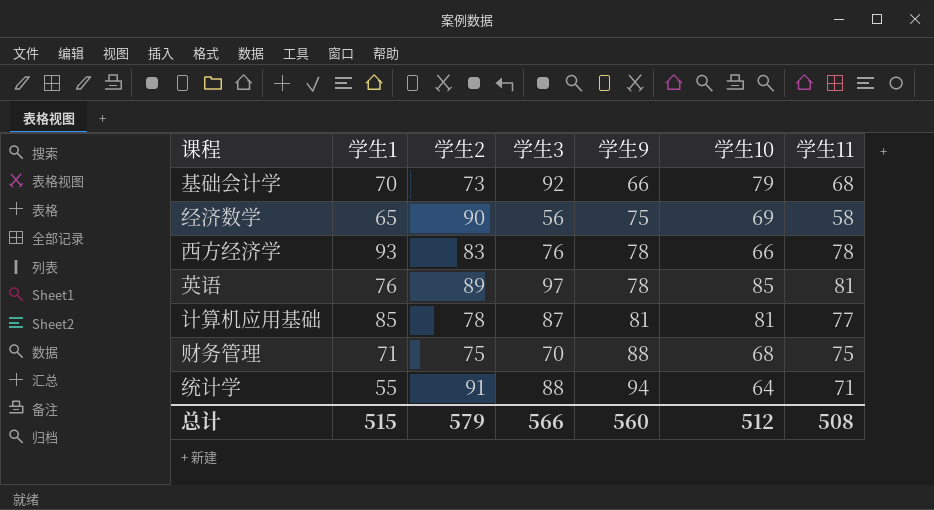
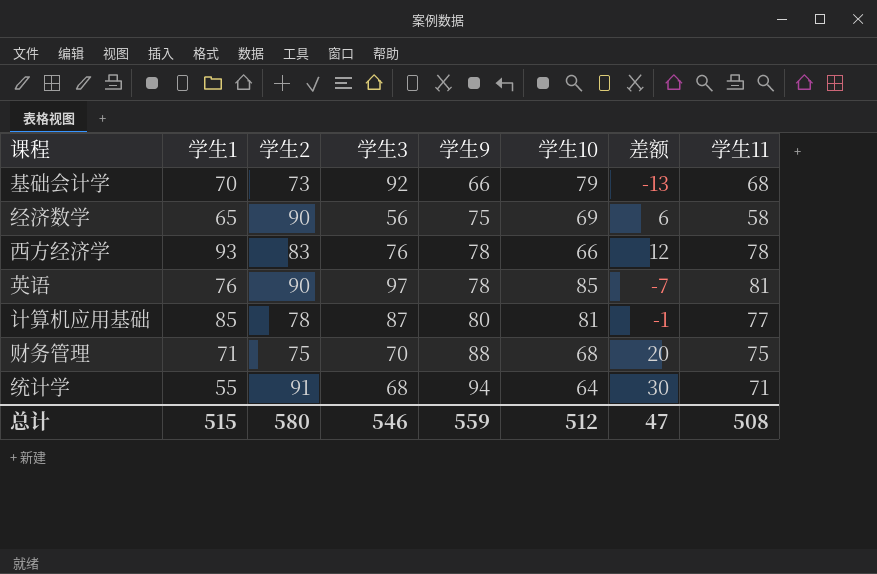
column 差额 | formula: none -> [学生9] - [学生10]
英语 | 学生2: 89 -> 90
计算机应用基础 | 学生9: 81 -> 80
统计学 | 学生3: 88 -> 68
总计 | 学生2: 579 -> 580
总计 | 学生3: 566 -> 546
总计 | 学生9: 560 -> 559

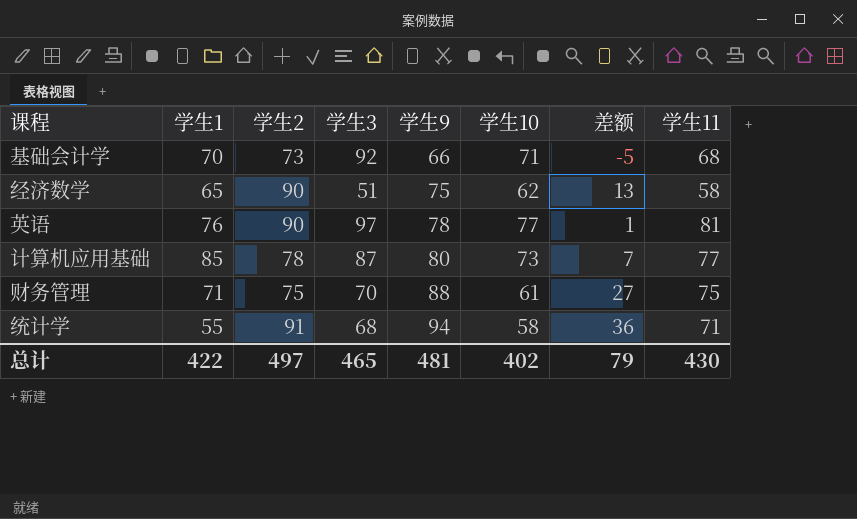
row 西方经济学: 93 | 83 | 76 | 78 | 66 | 12 | 78 -> none
基础会计学 | 学生10: 79 -> 71
基础会计学 | 差额: -13 -> -5
经济数学 | 学生3: 56 -> 51
经济数学 | 学生10: 69 -> 62
经济数学 | 差额: 6 -> 13
英语 | 学生10: 85 -> 77
英语 | 差额: -7 -> 1
计算机应用基础 | 学生10: 81 -> 73
计算机应用基础 | 差额: -1 -> 7
财务管理 | 学生10: 68 -> 61
财务管理 | 差额: 20 -> 27
统计学 | 学生10: 64 -> 58
统计学 | 差额: 30 -> 36
总计 | 学生1: 515 -> 422
总计 | 学生2: 580 -> 497
总计 | 学生3: 546 -> 465
总计 | 学生9: 559 -> 481
总计 | 学生10: 512 -> 402
总计 | 差额: 47 -> 79
总计 | 学生11: 508 -> 430

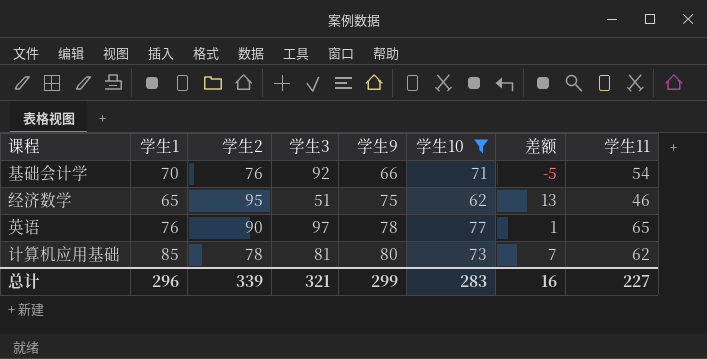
filter: none -> 学生10 >= 62
基础会计学 | 学生2: 73 -> 76
基础会计学 | 学生11: 68 -> 54
经济数学 | 学生2: 90 -> 95
经济数学 | 学生11: 58 -> 46
英语 | 学生11: 81 -> 65
计算机应用基础 | 学生3: 87 -> 81
计算机应用基础 | 学生11: 77 -> 62
总计 | 学生1: 422 -> 296
总计 | 学生2: 497 -> 339
总计 | 学生3: 465 -> 321
总计 | 学生9: 481 -> 299
总计 | 学生10: 402 -> 283
总计 | 差额: 79 -> 16
总计 | 学生11: 430 -> 227

